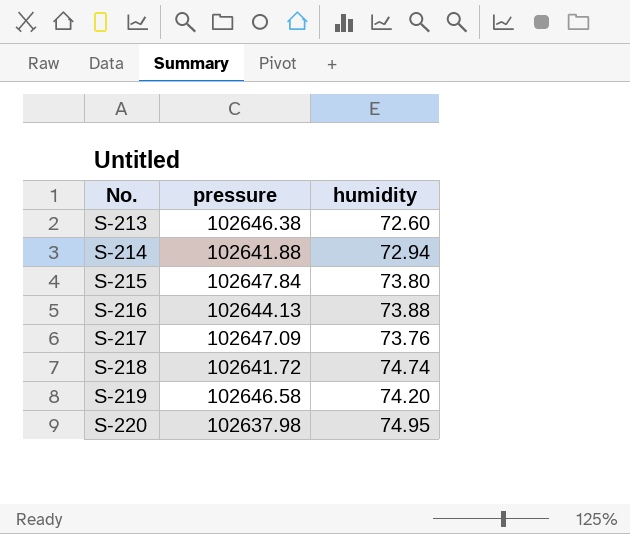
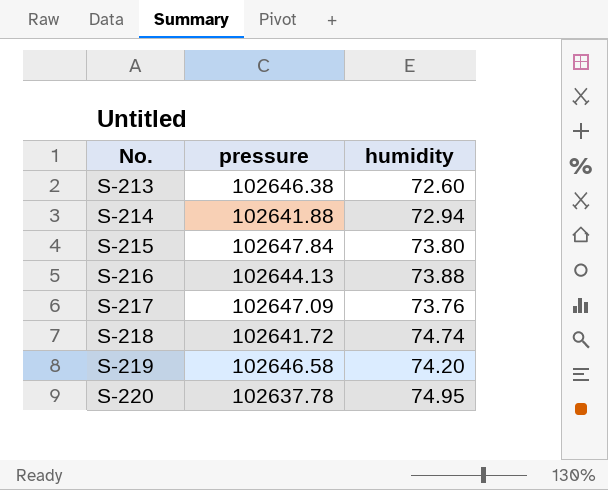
S-220 | pressure: 102637.98 -> 102637.78

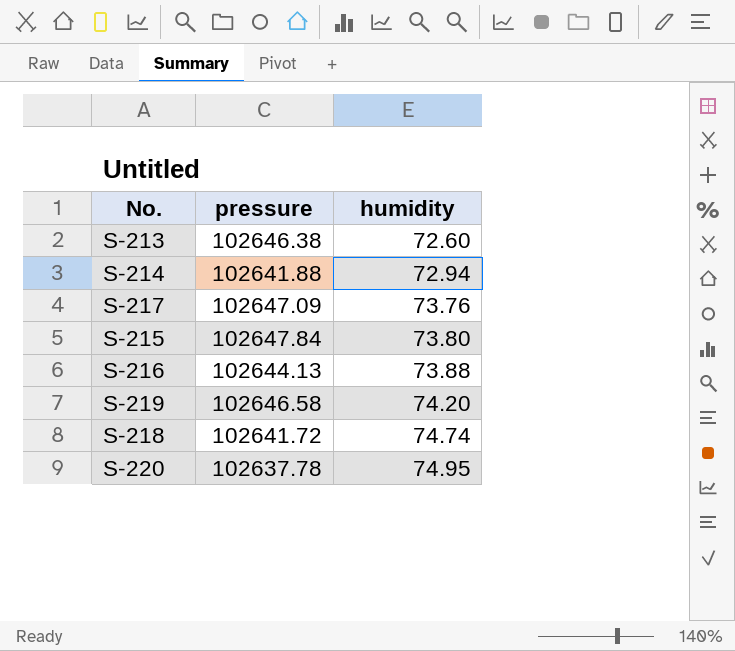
row order: No. ascending -> humidity ascending

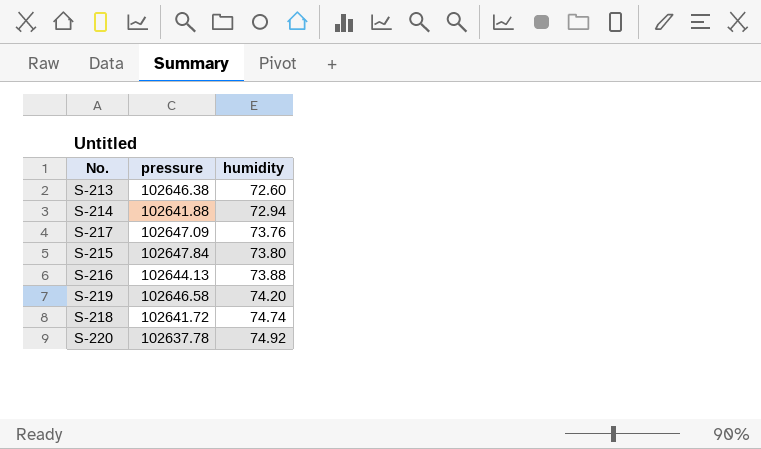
S-220 | humidity: 74.95 -> 74.92

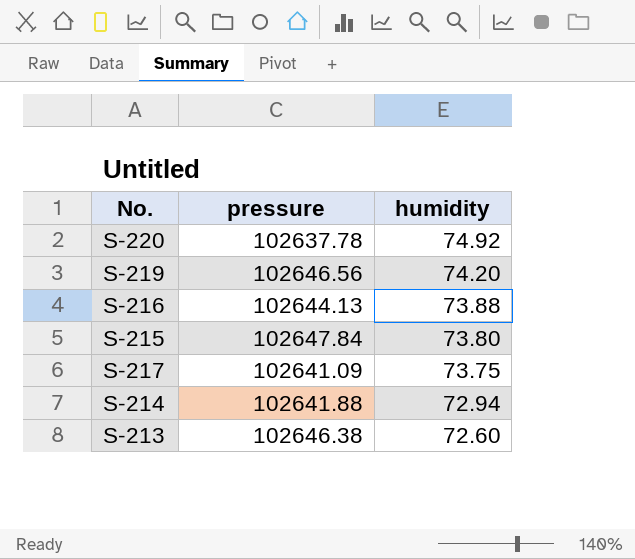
row order: humidity ascending -> humidity descending
row S-218: 102641.72 | 74.74 -> none
S-219 | pressure: 102646.58 -> 102646.56
S-217 | pressure: 102647.09 -> 102641.09
S-217 | humidity: 73.76 -> 73.75

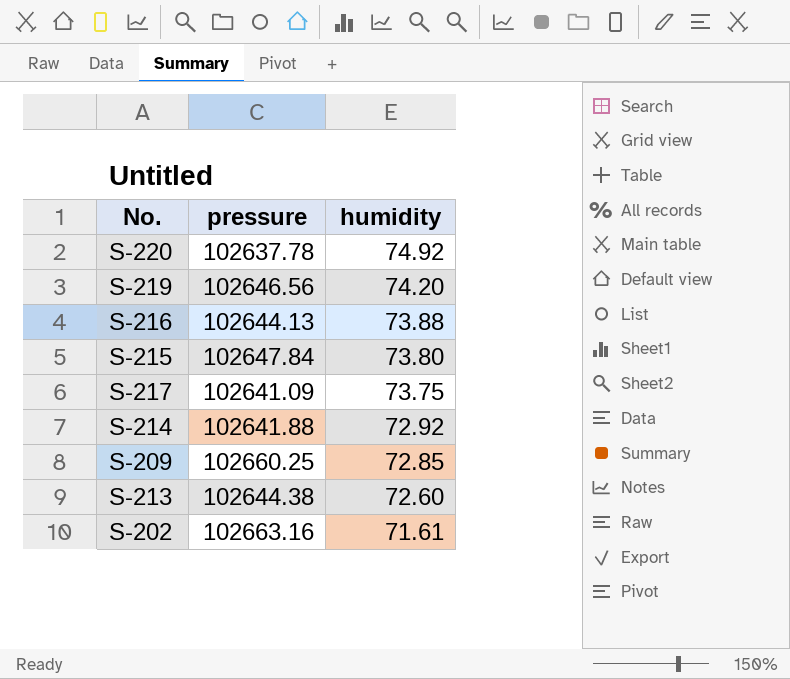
S-214 | humidity: 72.94 -> 72.92
row S-209: none -> 102660.25 | 72.85
S-213 | pressure: 102646.38 -> 102644.38
row S-202: none -> 102663.16 | 71.61

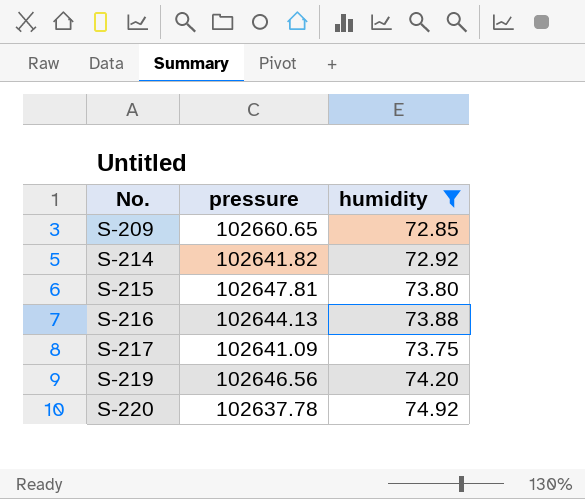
filter: none -> humidity >= 72.85
row order: humidity descending -> No. ascending
S-209 | pressure: 102660.25 -> 102660.65
S-214 | pressure: 102641.88 -> 102641.82
S-215 | pressure: 102647.84 -> 102647.81

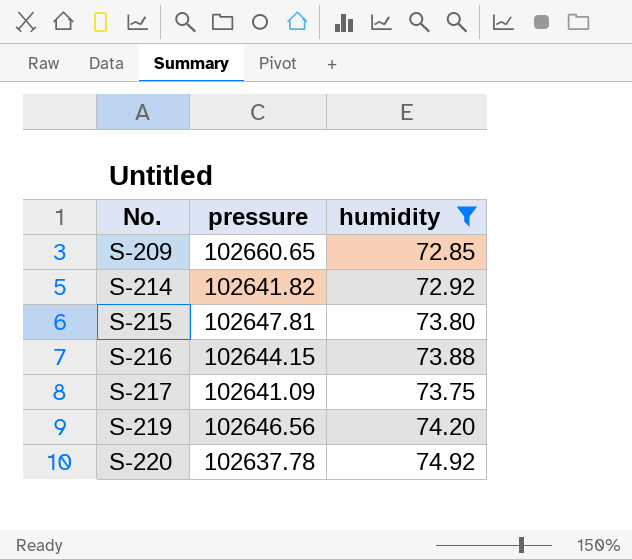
S-216 | pressure: 102644.13 -> 102644.15

